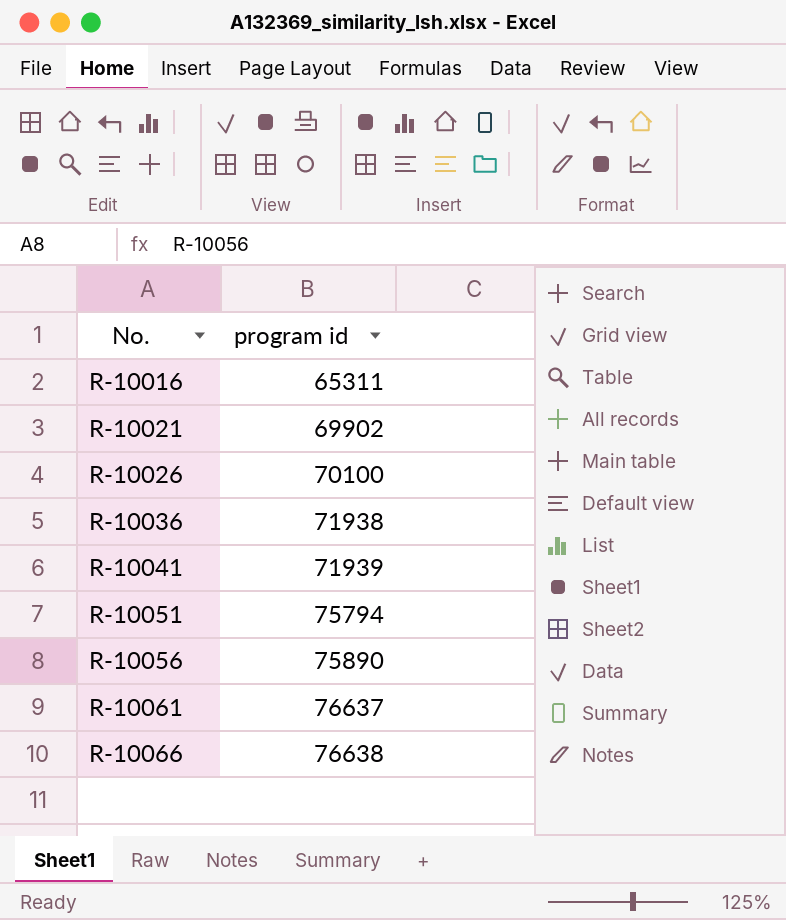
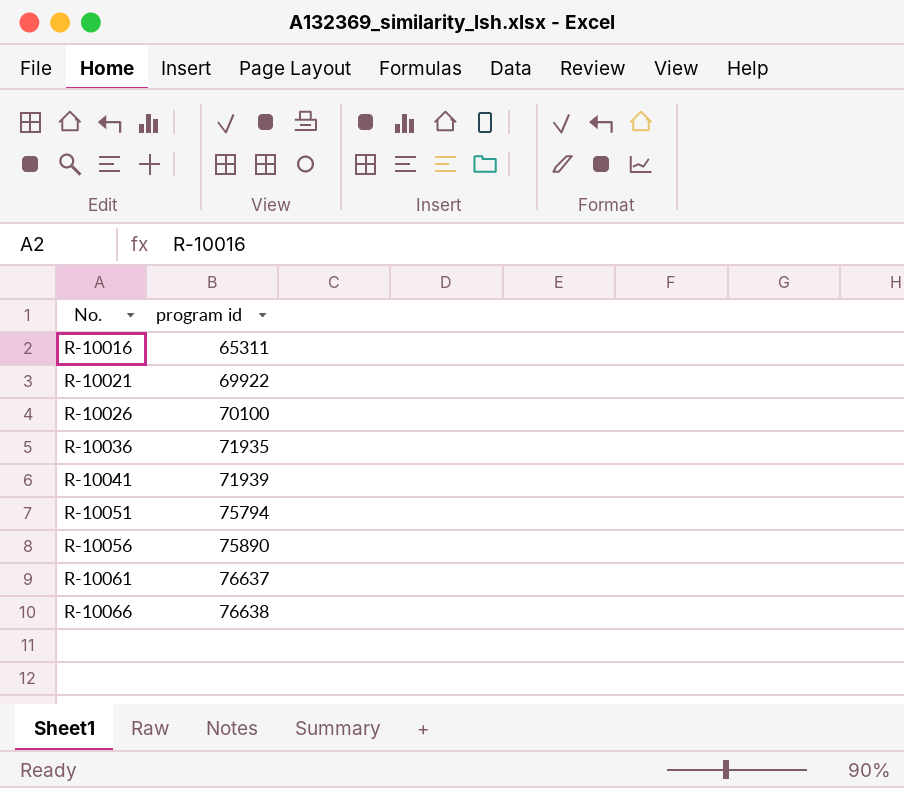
R-10021 | program id: 69902 -> 69922
R-10036 | program id: 71938 -> 71935

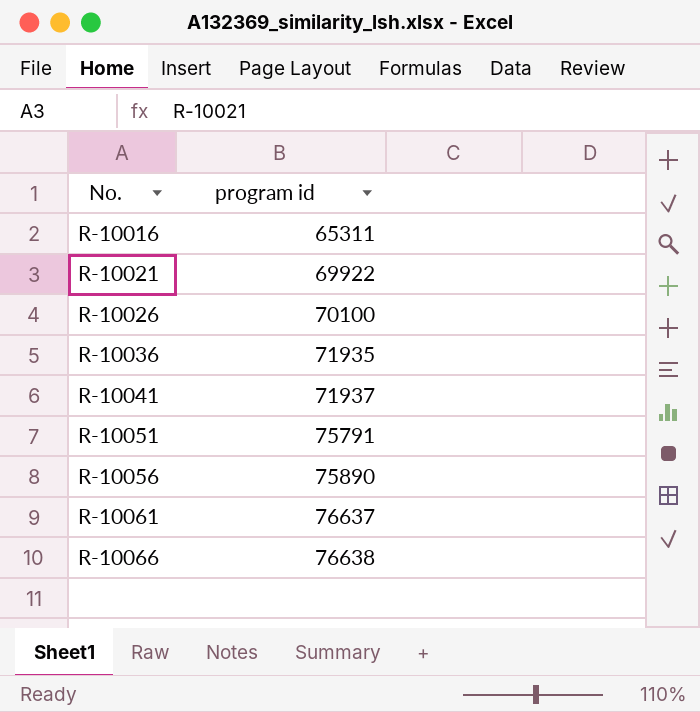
R-10041 | program id: 71939 -> 71937
R-10051 | program id: 75794 -> 75791

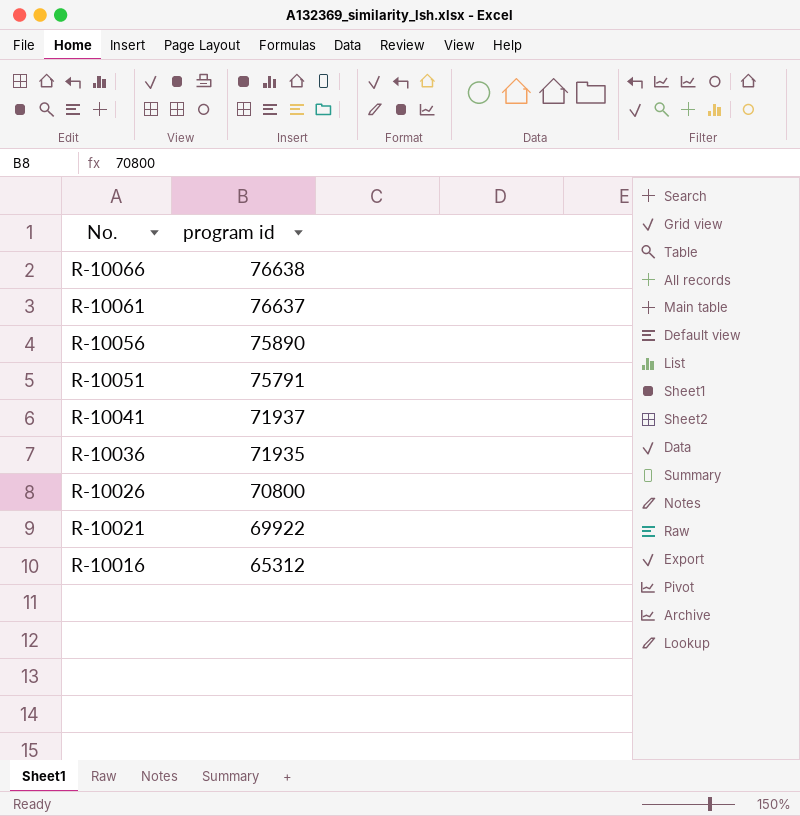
row order: No. ascending -> No. descending
R-10026 | program id: 70100 -> 70800
R-10016 | program id: 65311 -> 65312

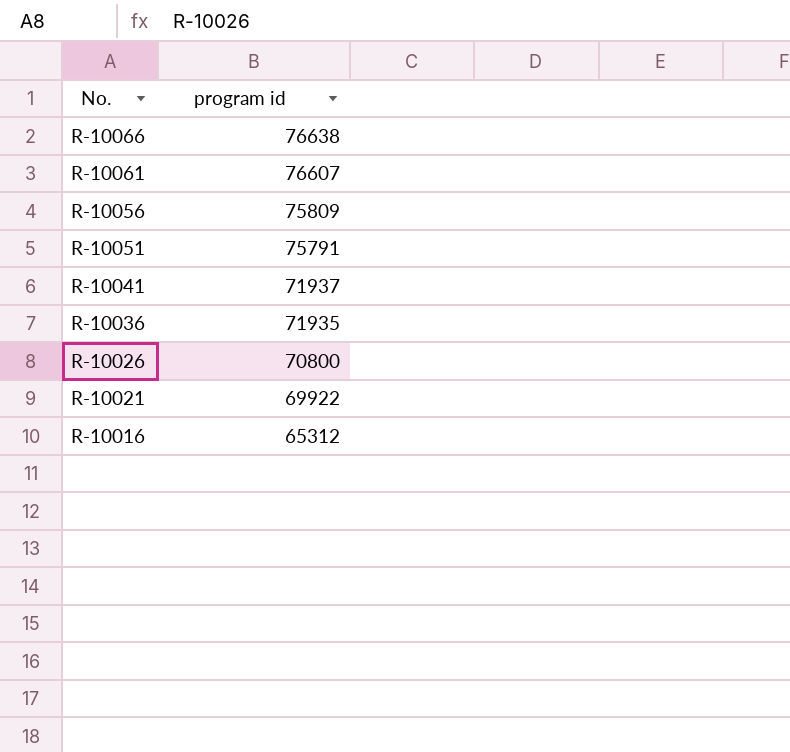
R-10061 | program id: 76637 -> 76607
R-10056 | program id: 75890 -> 75809

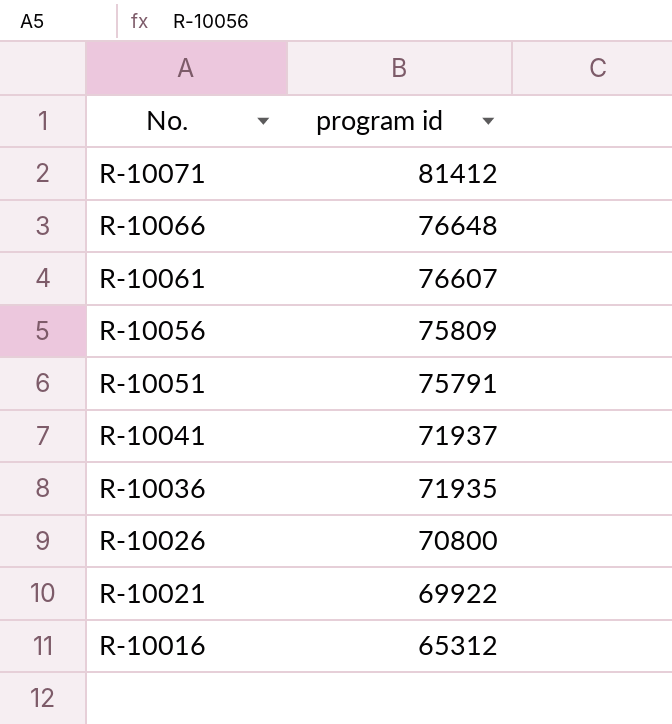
row R-10071: none -> 81412
R-10066 | program id: 76638 -> 76648

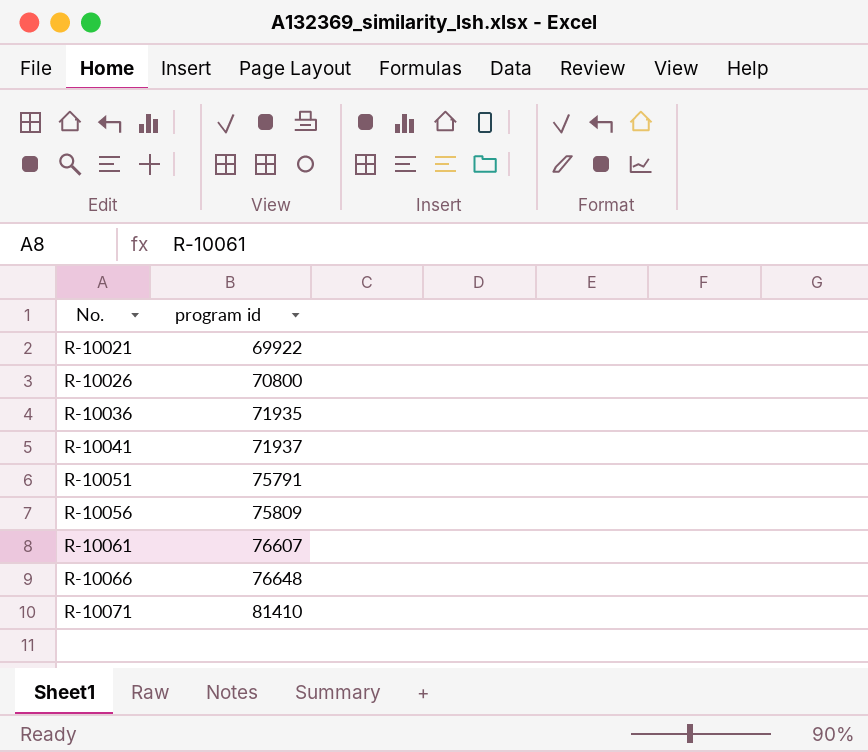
row order: No. descending -> No. ascending
row R-10016: 65312 -> none
R-10071 | program id: 81412 -> 81410

